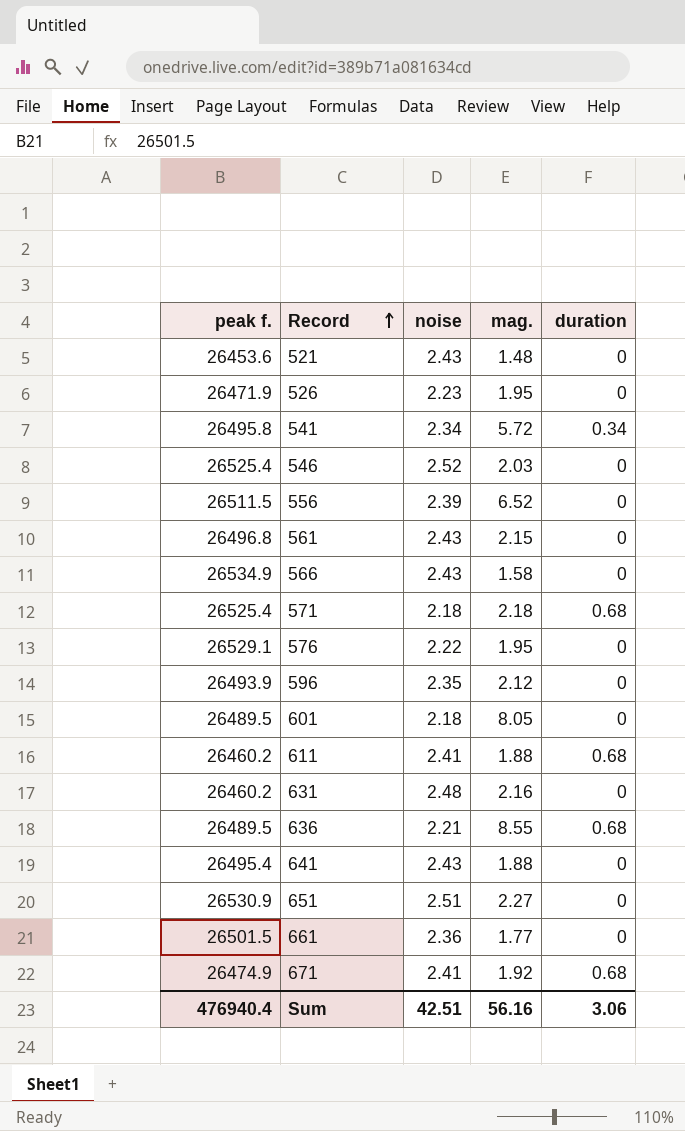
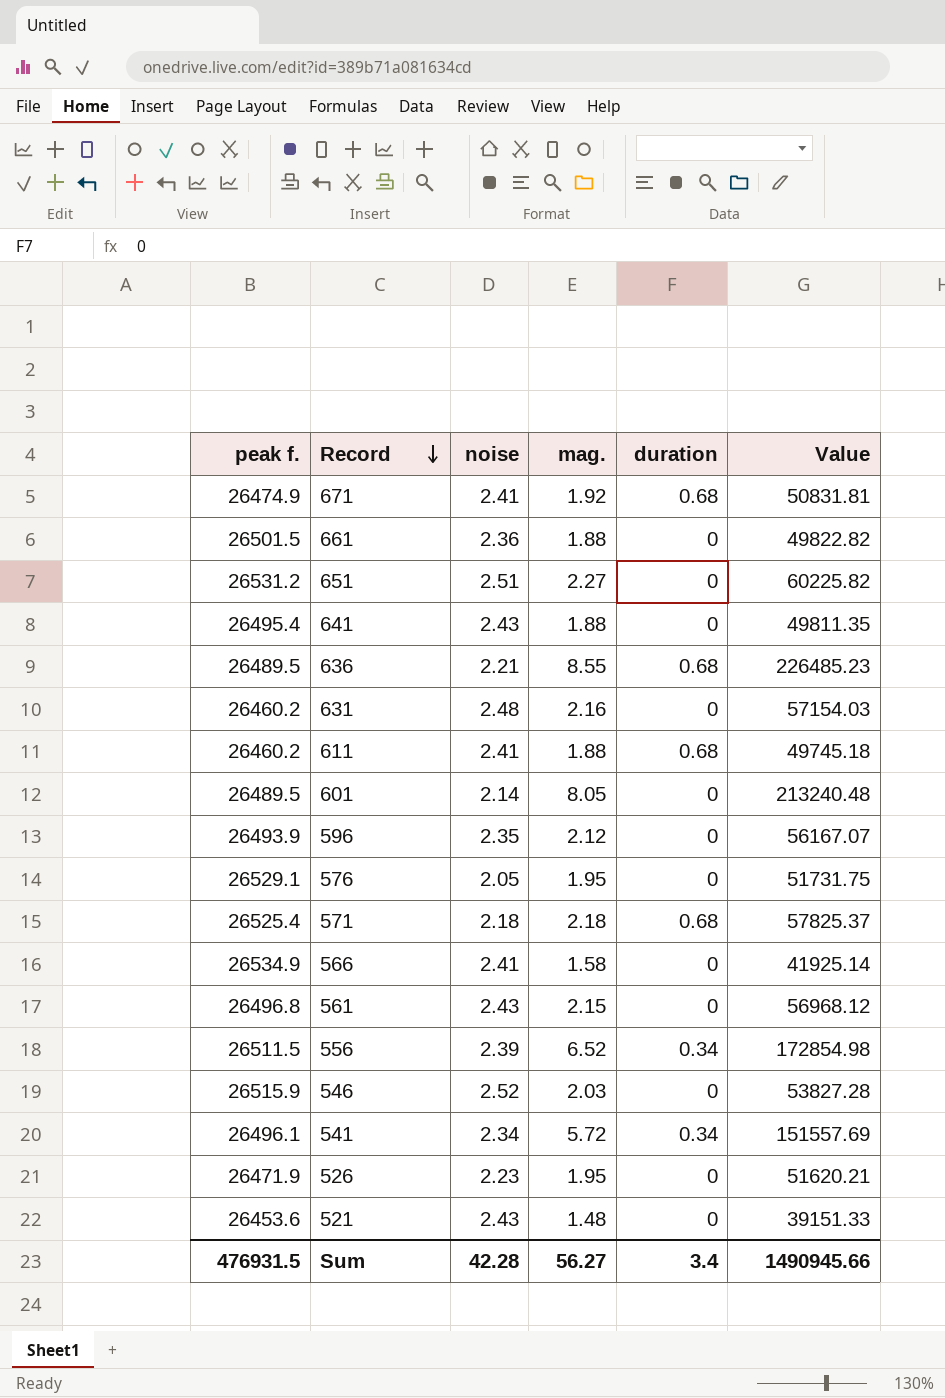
row order: Record ascending -> Record descending
column Value | formula: none -> [peak f.] * [mag.]
661 | mag.: 1.77 -> 1.88
651 | peak f.: 26530.9 -> 26531.2
601 | noise: 2.18 -> 2.14
576 | noise: 2.22 -> 2.05
566 | noise: 2.43 -> 2.41
556 | duration: 0 -> 0.34
546 | peak f.: 26525.4 -> 26515.9
541 | peak f.: 26495.8 -> 26496.1
Sum | peak f.: 476940.4 -> 476931.5
Sum | noise: 42.51 -> 42.28
Sum | mag.: 56.16 -> 56.27
Sum | duration: 3.06 -> 3.4

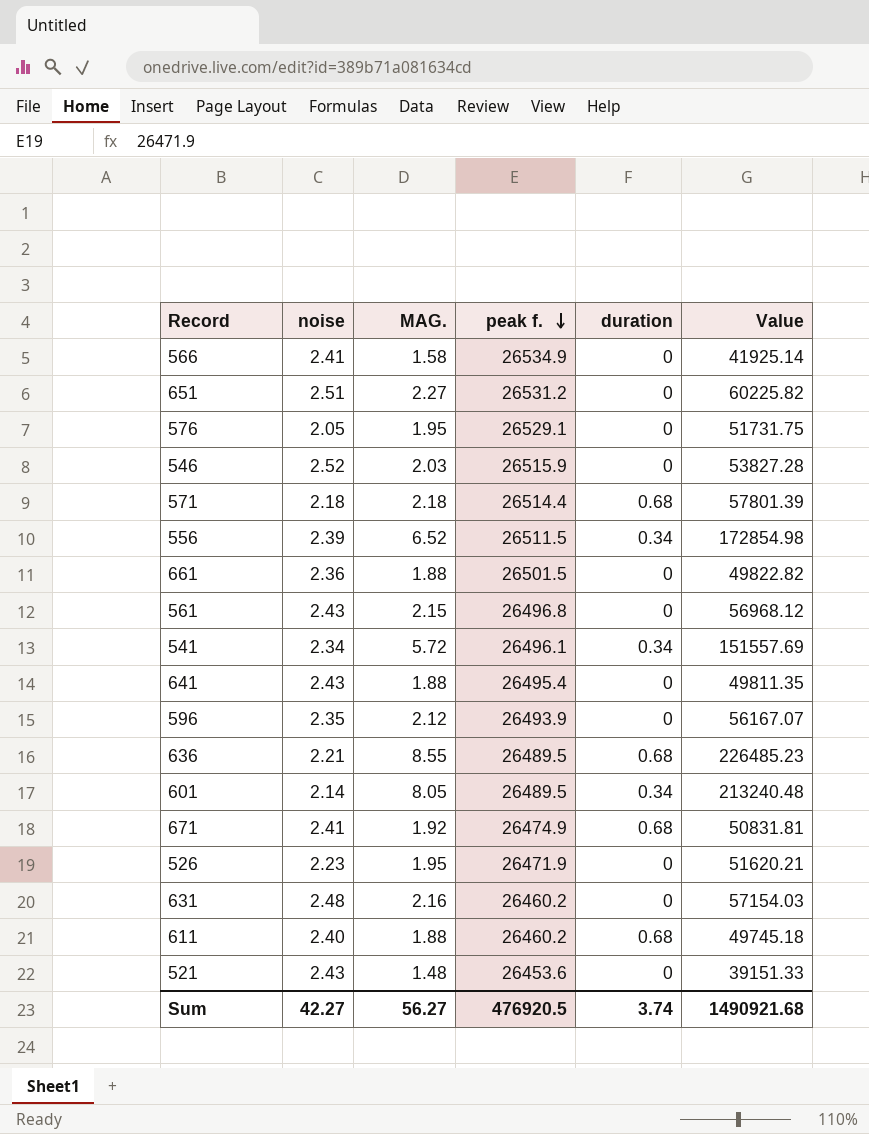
row order: Record descending -> peak f. descending
column name: mag. -> MAG.
column peak f. | position: 1 -> 4
571 | peak f.: 26525.4 -> 26514.4
571 | Value: 57825.37 -> 57801.39
601 | duration: 0 -> 0.34
611 | noise: 2.41 -> 2.40
Sum | noise: 42.28 -> 42.27
Sum | peak f.: 476931.5 -> 476920.5
Sum | duration: 3.4 -> 3.74
Sum | Value: 1490945.66 -> 1490921.68

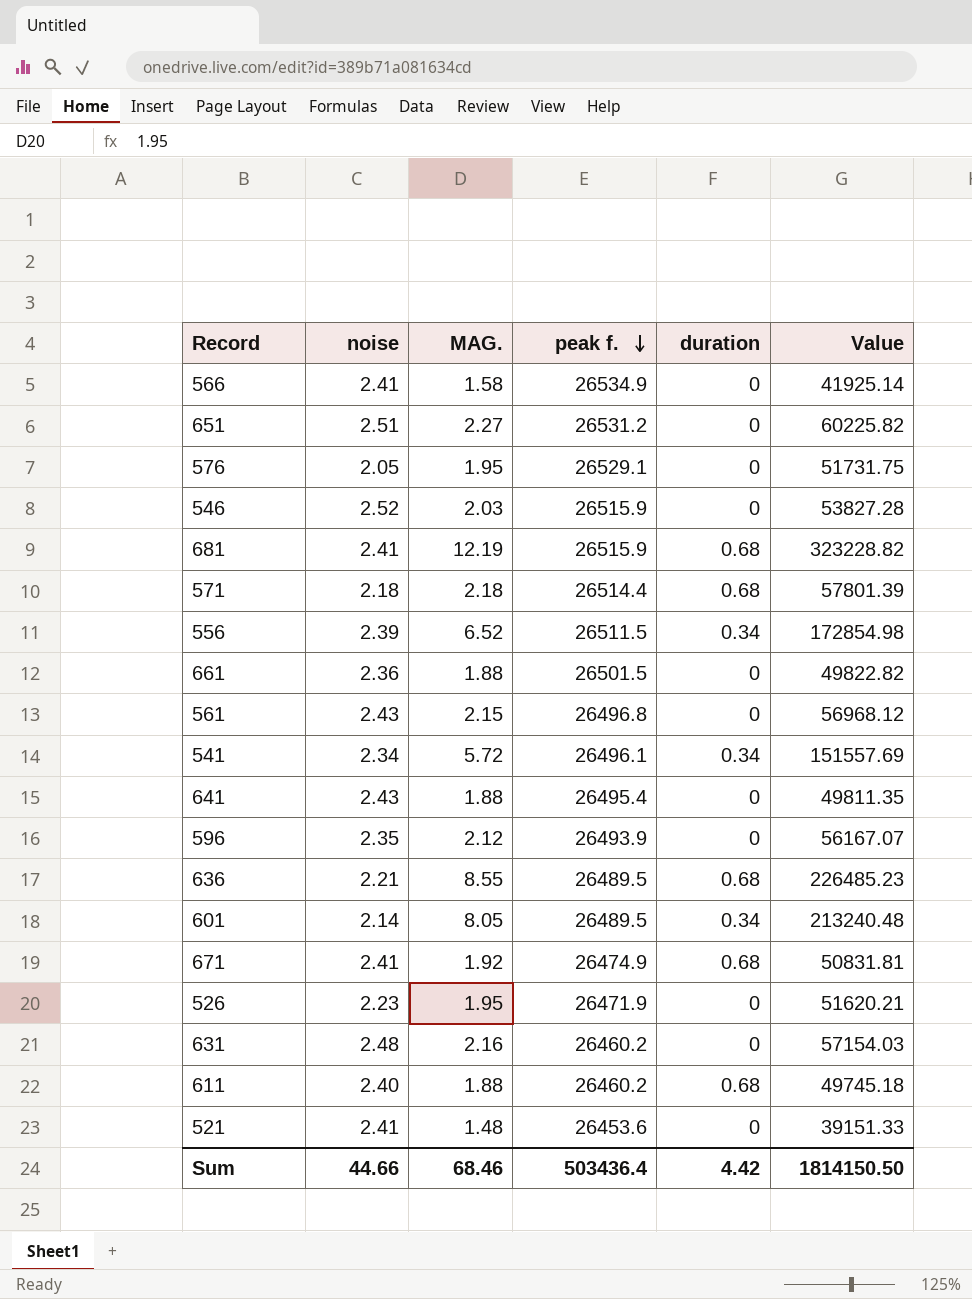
row 681: none -> 2.41 | 12.19 | 26515.9 | 0.68 | 323228.82
521 | noise: 2.43 -> 2.41
Sum | noise: 42.27 -> 44.66
Sum | MAG.: 56.27 -> 68.46
Sum | peak f.: 476920.5 -> 503436.4
Sum | duration: 3.74 -> 4.42
Sum | Value: 1490921.68 -> 1814150.50

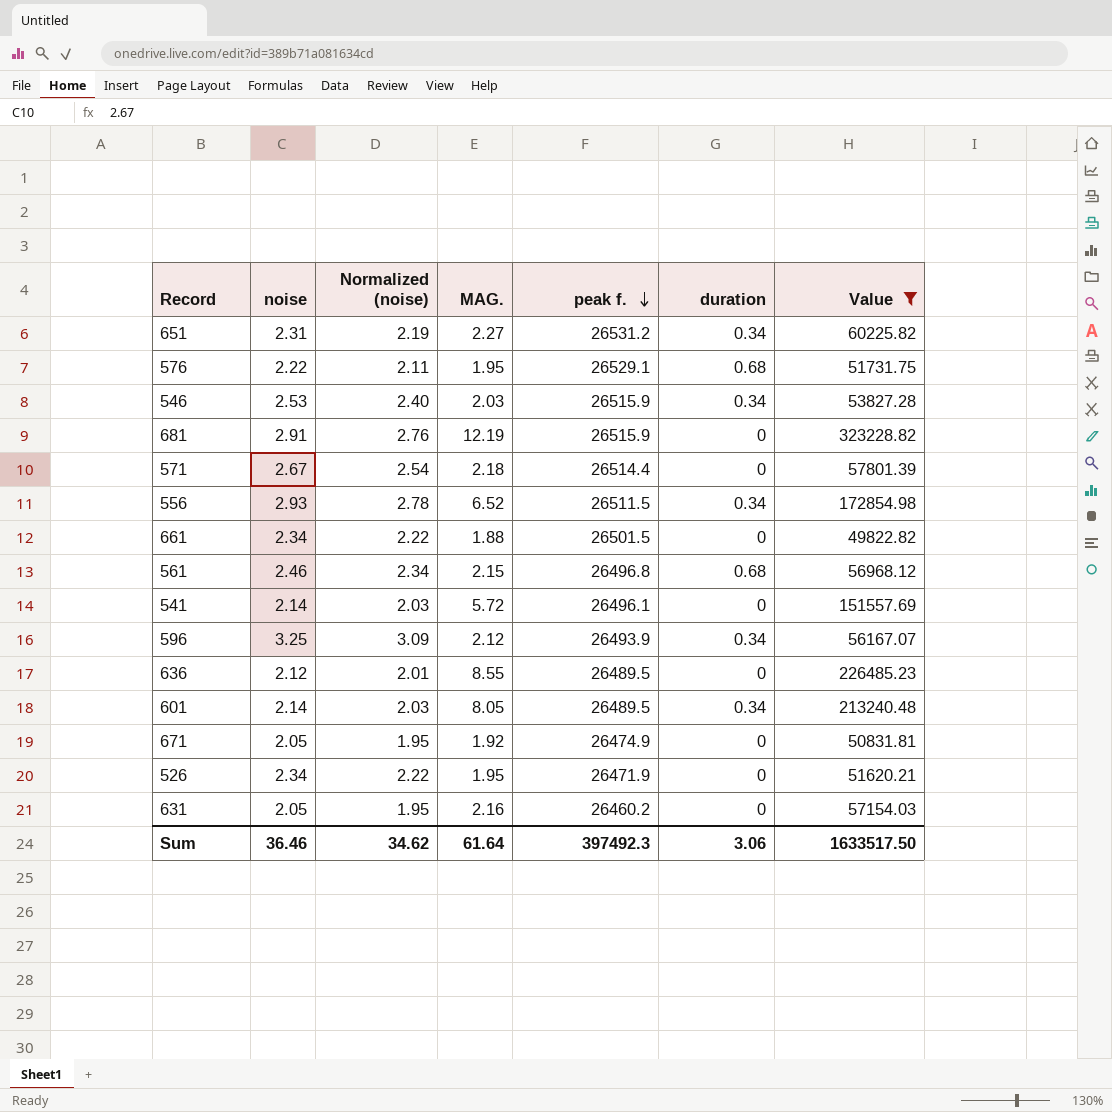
filter: none -> Value >= 49822.82
column Normalized (noise) | formula: none -> [noise] * 0.95
651 | noise: 2.51 -> 2.31
651 | duration: 0 -> 0.34
576 | noise: 2.05 -> 2.22
576 | duration: 0 -> 0.68
546 | noise: 2.52 -> 2.53
546 | duration: 0 -> 0.34
681 | noise: 2.41 -> 2.91
681 | duration: 0.68 -> 0
571 | noise: 2.18 -> 2.67
571 | duration: 0.68 -> 0
556 | noise: 2.39 -> 2.93
661 | noise: 2.36 -> 2.34
561 | noise: 2.43 -> 2.46
561 | duration: 0 -> 0.68
541 | noise: 2.34 -> 2.14
541 | duration: 0.34 -> 0
596 | noise: 2.35 -> 3.25
596 | duration: 0 -> 0.34
636 | noise: 2.21 -> 2.12
636 | duration: 0.68 -> 0
671 | noise: 2.41 -> 2.05
671 | duration: 0.68 -> 0
526 | noise: 2.23 -> 2.34
631 | noise: 2.48 -> 2.05
Sum | noise: 44.66 -> 36.46
Sum | MAG.: 68.46 -> 61.64
Sum | peak f.: 503436.4 -> 397492.3
Sum | duration: 4.42 -> 3.06
Sum | Value: 1814150.50 -> 1633517.50

